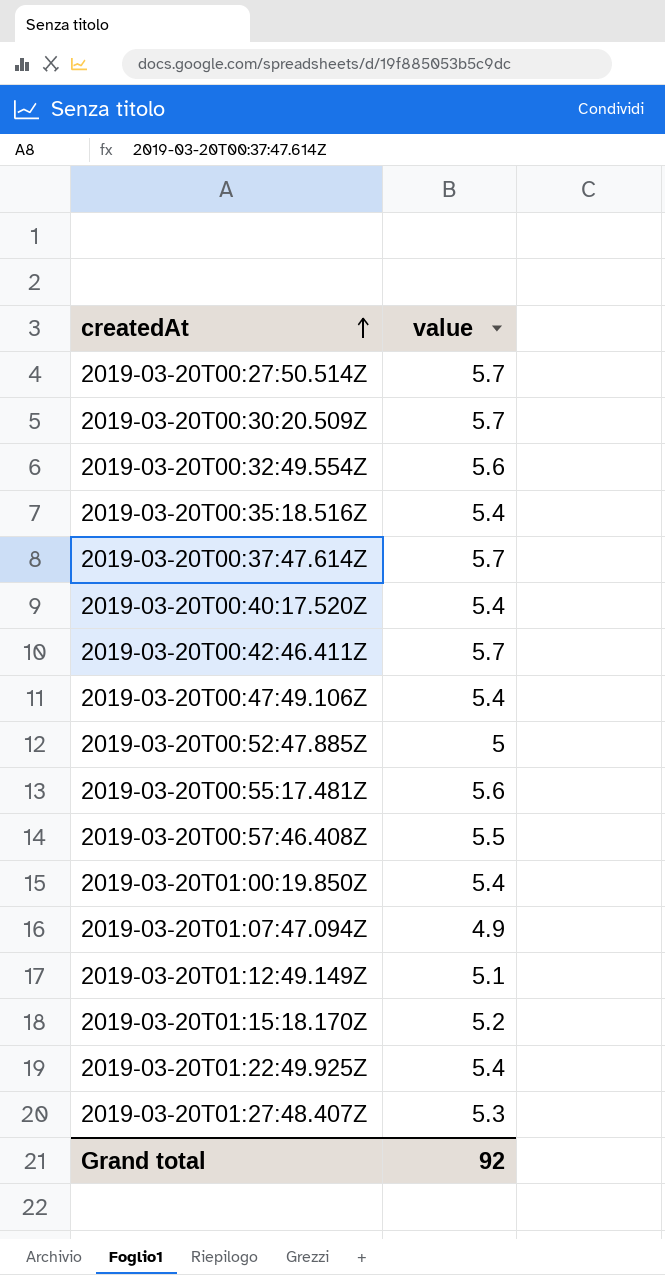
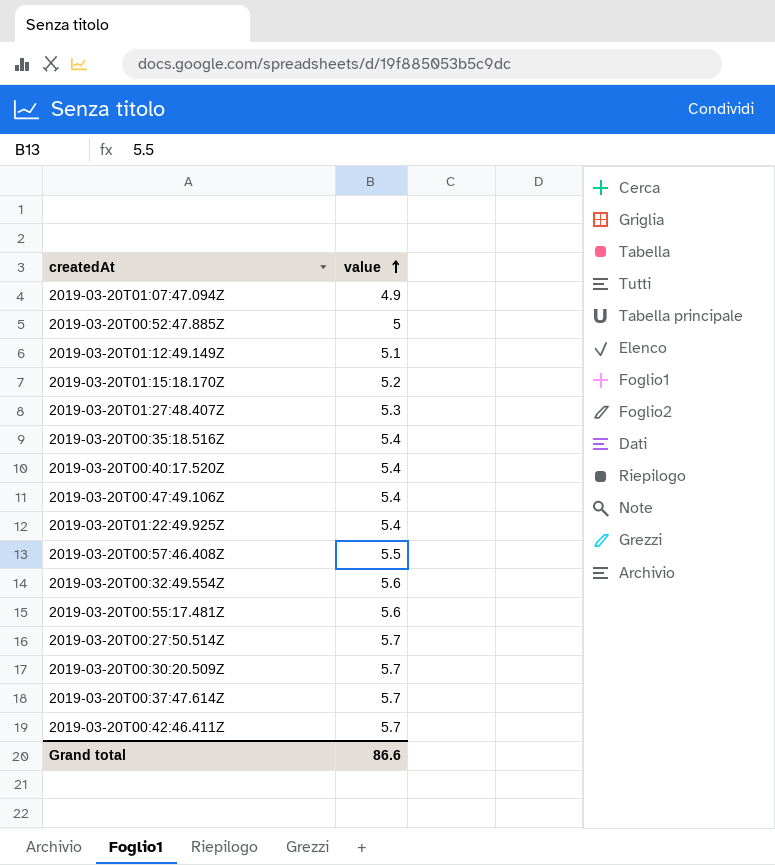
row order: createdAt ascending -> value ascending
row 2019-03-20T01:00:19.850Z: 5.4 -> none
Grand total | value: 92 -> 86.6

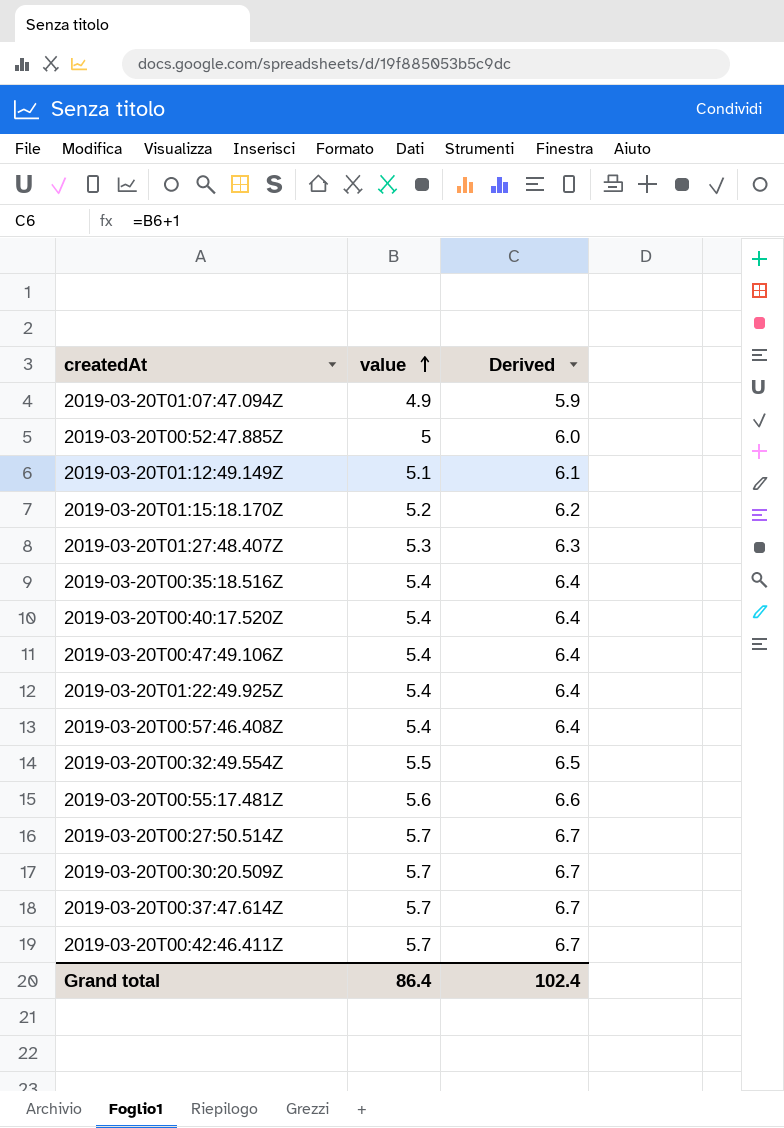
column Derived | formula: none -> [value] + 1
2019-03-20T00:57:46.408Z | value: 5.5 -> 5.4
2019-03-20T00:32:49.554Z | value: 5.6 -> 5.5
Grand total | value: 86.6 -> 86.4

